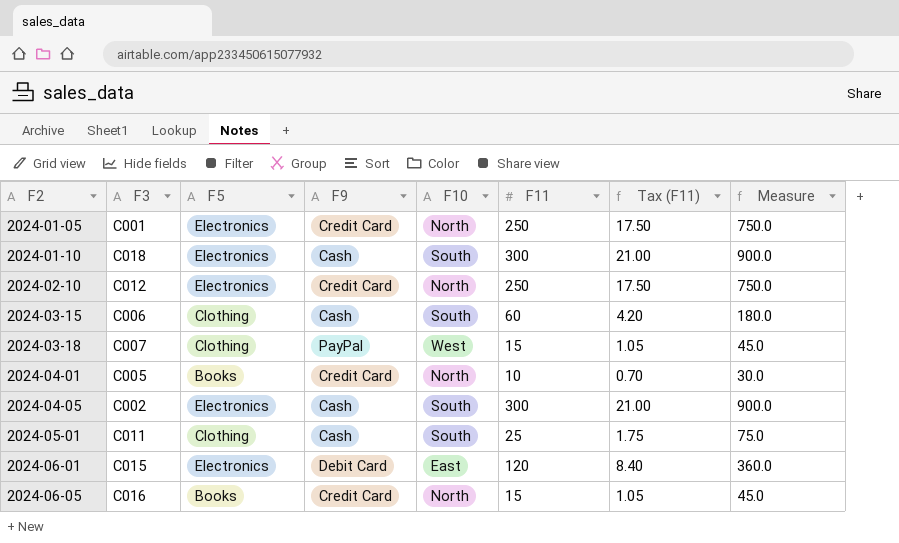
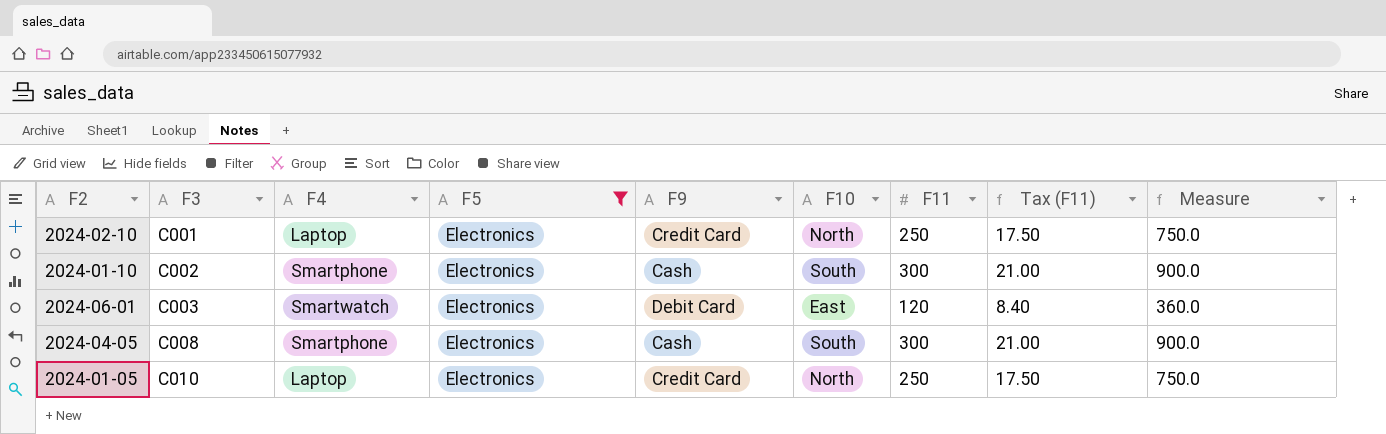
filter: none -> F5 = Electronics
row order: F2 ascending -> F3 ascending
column F4 | position: none -> 3
2024-02-10 | F3: C012 -> C001
2024-01-10 | F3: C018 -> C002
2024-06-01 | F3: C015 -> C003
2024-04-05 | F3: C002 -> C008
2024-01-05 | F3: C001 -> C010

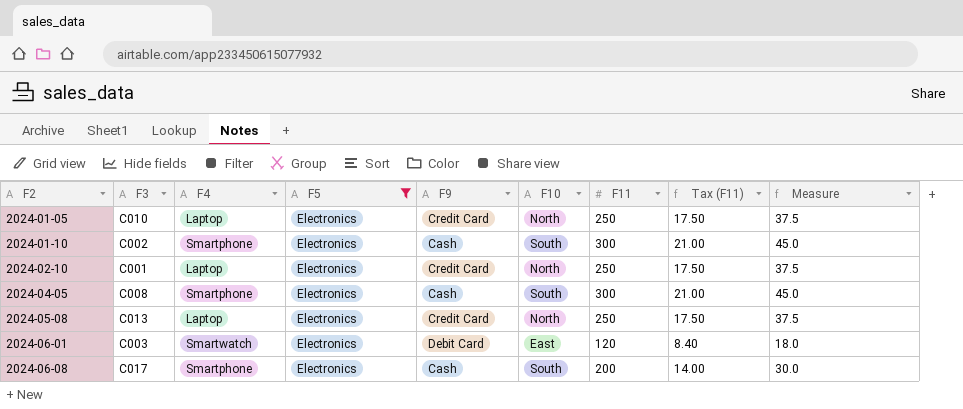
row order: F3 ascending -> F2 ascending
column Measure | formula: [F11] * 3 -> [F11] * 0.15
row 2024-05-08: none -> C013 | Laptop | Electronics | Credit Card | North | 250 | 17.50 | 37.5
row 2024-06-08: none -> C017 | Smartphone | Electronics | Cash | South | 200 | 14.00 | 30.0

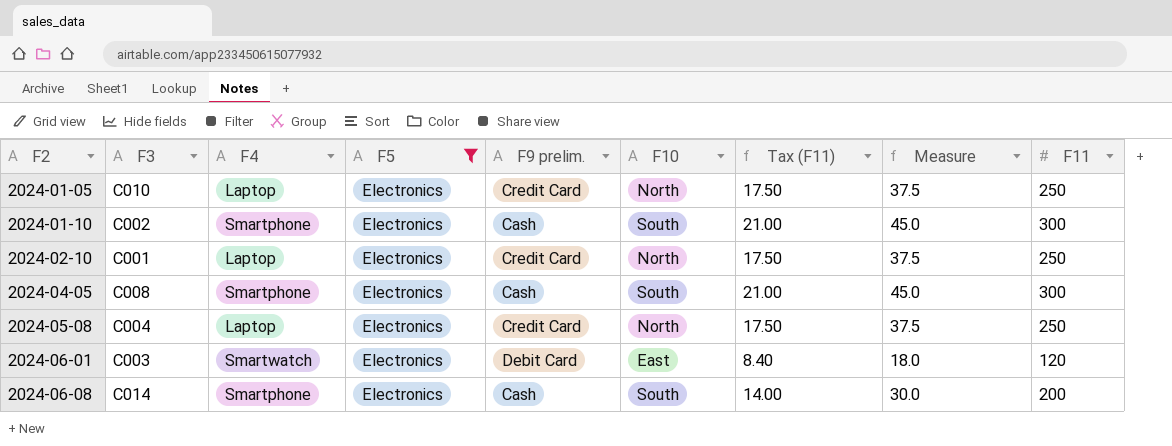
column name: F9 -> F9 prelim.
column F11 | position: 7 -> 9
2024-05-08 | F3: C013 -> C004
2024-06-08 | F3: C017 -> C014

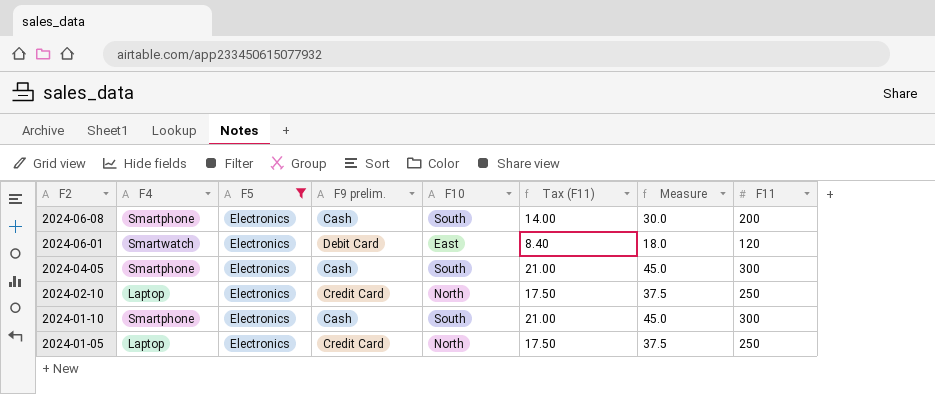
row order: F2 ascending -> F2 descending
column F3 | position: 2 -> none
row 2024-05-08: C004 | Laptop | Electronics | Credit Card | North | 17.50 | 37.5 | 250 -> none

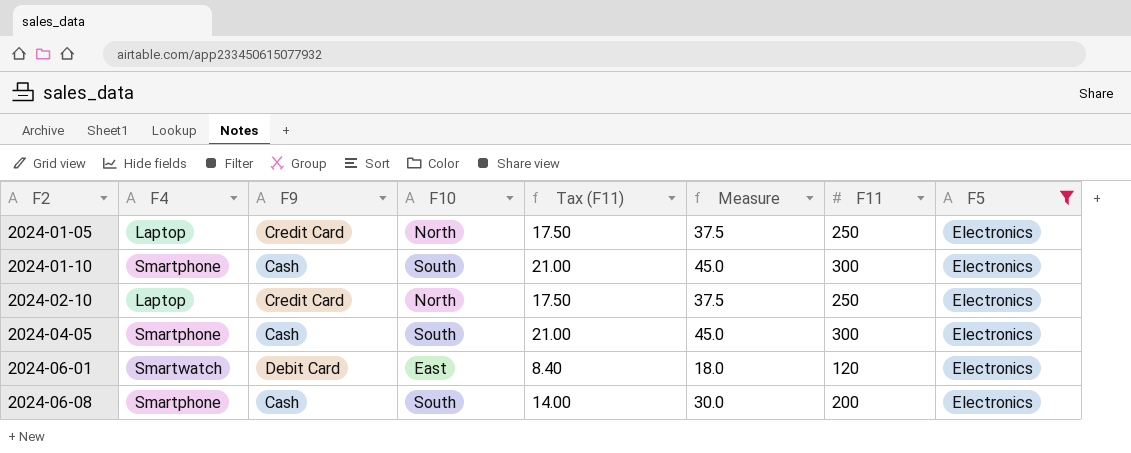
row order: F2 descending -> F2 ascending
column name: F9 prelim. -> F9
column F5 | position: 3 -> 8

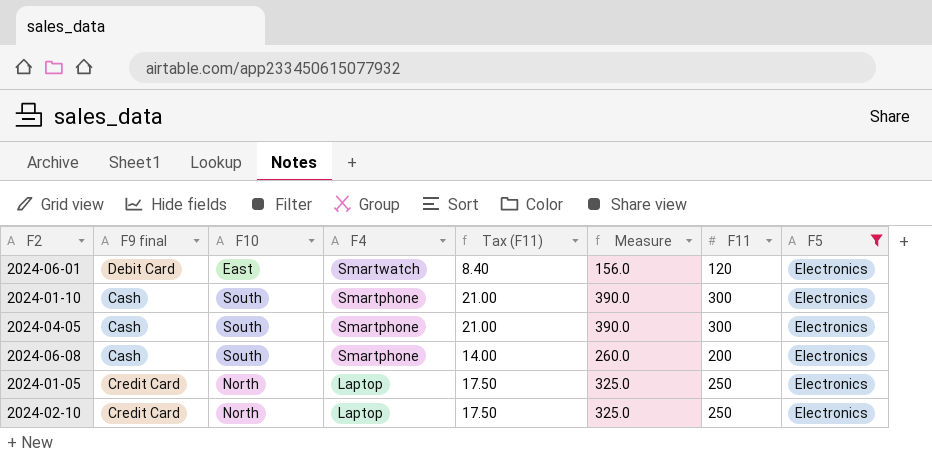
row order: F2 ascending -> F4 descending
column name: F9 -> F9 final
column F4 | position: 2 -> 4
column Measure | formula: [F11] * 0.15 -> [F11] * 1.3

